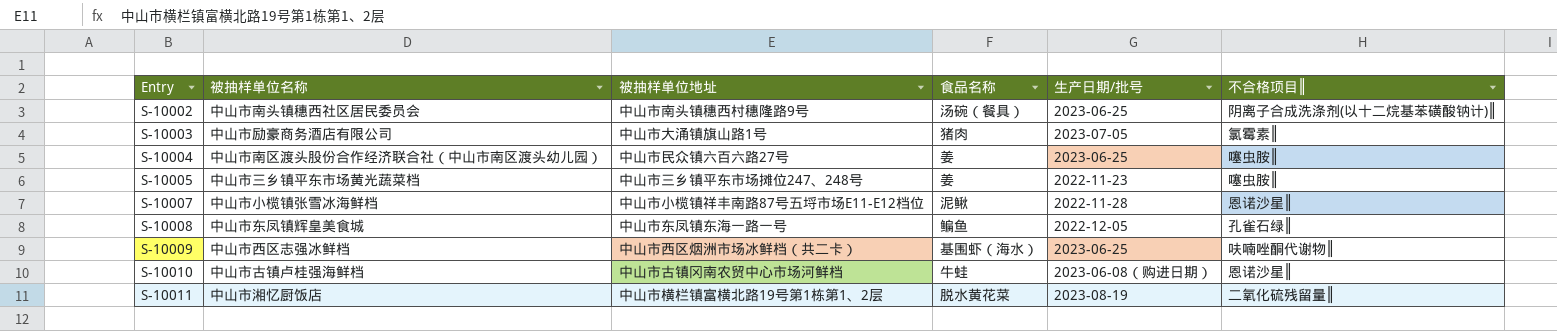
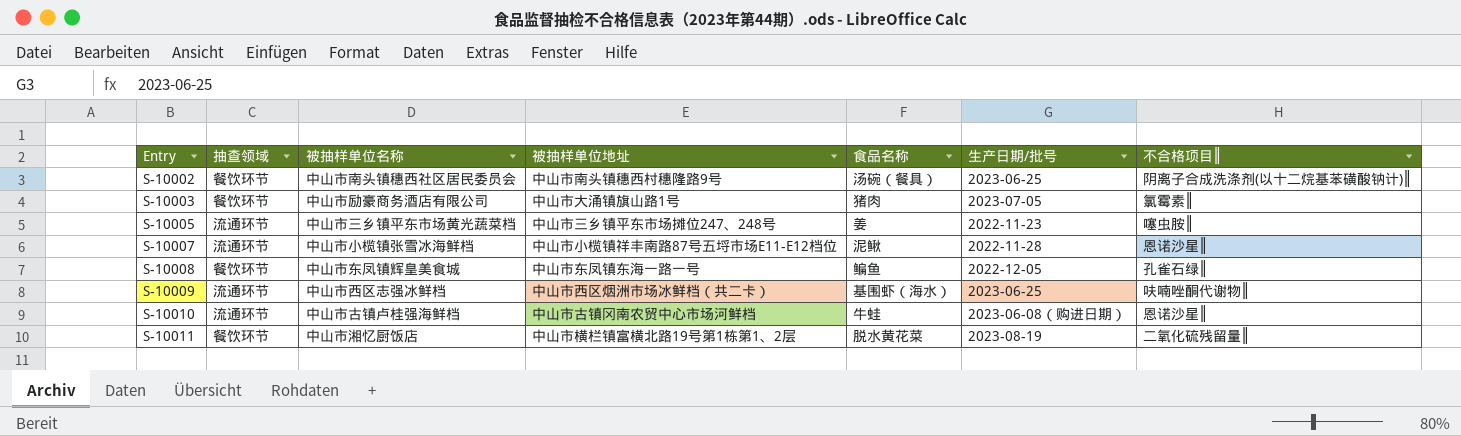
column 抽查领域 | position: none -> 2
row S-10004: 中山市南区渡头股份合作经济联合社（中山市南区渡头幼儿园） | 中山市民众镇六百六路27号 | 姜 | 2023-06-25 | 噻虫胺║ -> none

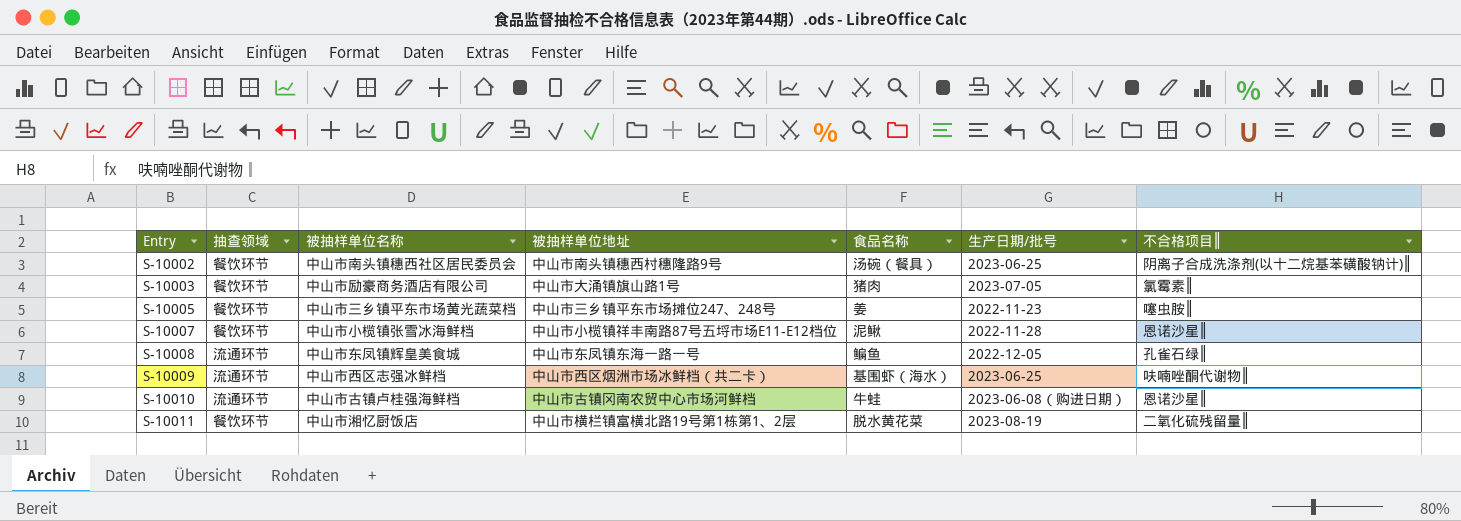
S-10005 | 抽查领域: 流通环节 -> 餐饮环节
S-10007 | 抽查领域: 流通环节 -> 餐饮环节
S-10008 | 抽查领域: 餐饮环节 -> 流通环节

